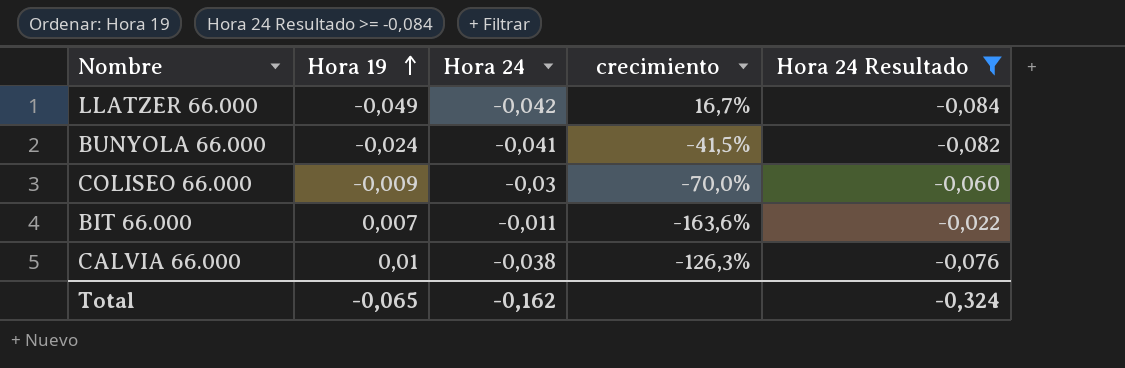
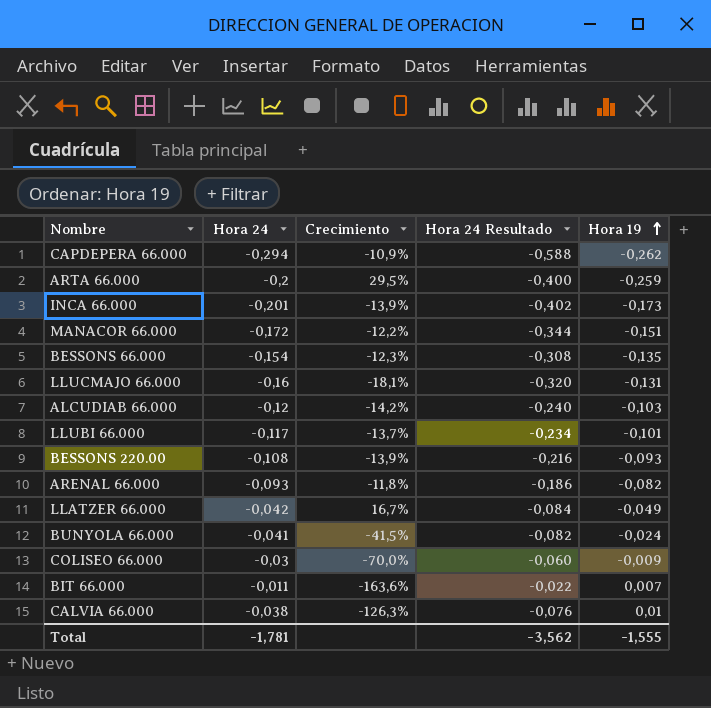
filter: Hora 24 Resultado >= -0,084 -> none
column name: crecimiento -> Crecimiento
column Hora 19 | position: 2 -> 5
Total | Hora 24: -0,162 -> -1,781
Total | Hora 24 Resultado: -0,324 -> -3,562
Total | Hora 19: -0,065 -> -1,555

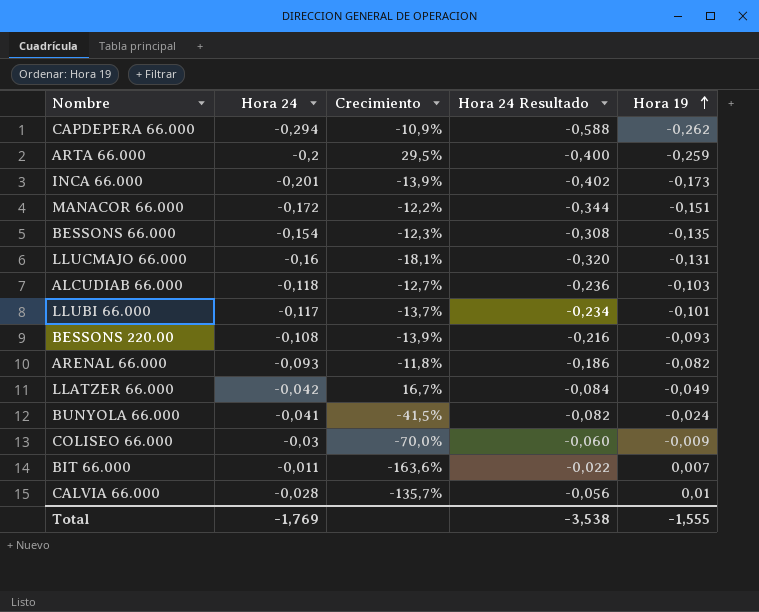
ALCUDIAB 66.000 | Hora 24: -0,12 -> -0,118
ALCUDIAB 66.000 | Crecimiento: -14,2% -> -12,7%
ALCUDIAB 66.000 | Hora 24 Resultado: -0,240 -> -0,236
CALVIA 66.000 | Hora 24: -0,038 -> -0,028
CALVIA 66.000 | Crecimiento: -126,3% -> -135,7%
CALVIA 66.000 | Hora 24 Resultado: -0,076 -> -0,056
Total | Hora 24: -1,781 -> -1,769
Total | Hora 24 Resultado: -3,562 -> -3,538

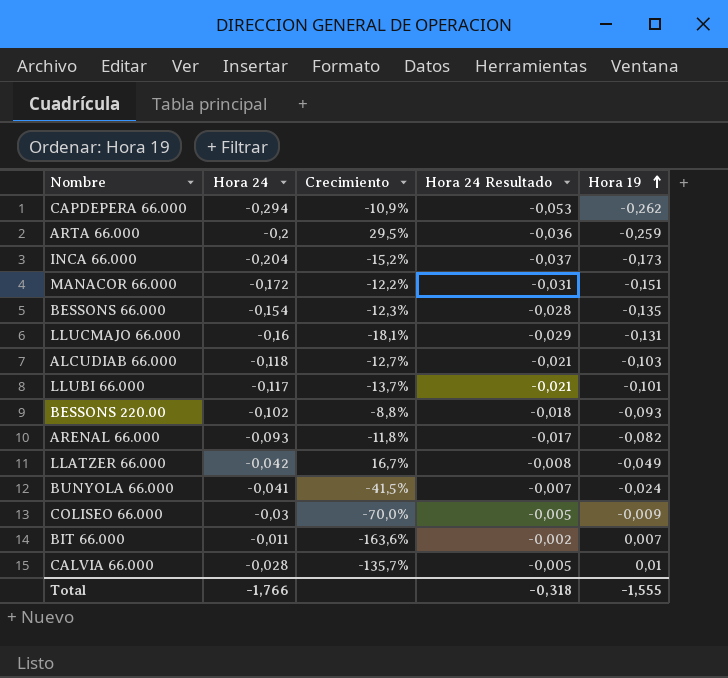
column Hora 24 Resultado | formula: [Hora 24] * 2 -> [Hora 24] * 0,18
INCA 66.000 | Hora 24: -0,201 -> -0,204
INCA 66.000 | Crecimiento: -13,9% -> -15,2%
BESSONS 220.00 | Hora 24: -0,108 -> -0,102
BESSONS 220.00 | Crecimiento: -13,9% -> -8,8%
Total | Hora 24: -1,769 -> -1,766
Total | Hora 24 Resultado: -3,538 -> -0,318

